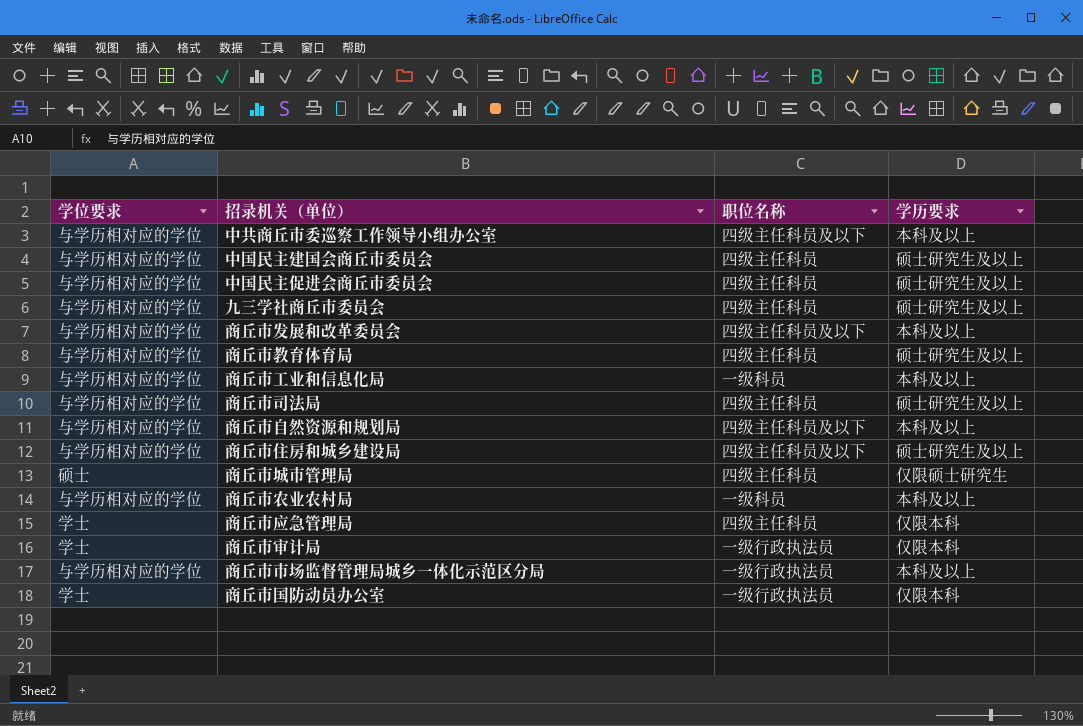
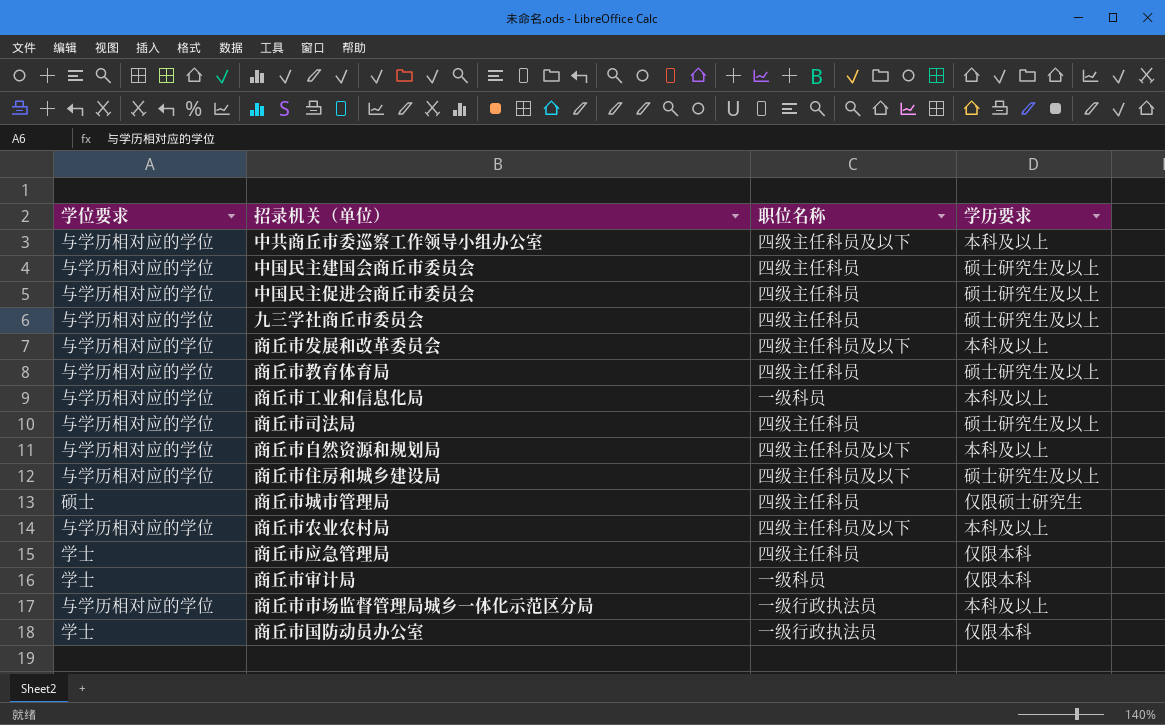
商丘市农业农村局 | 职位名称: 一级科员 -> 四级主任科员及以下
商丘市审计局 | 职位名称: 一级行政执法员 -> 一级科员

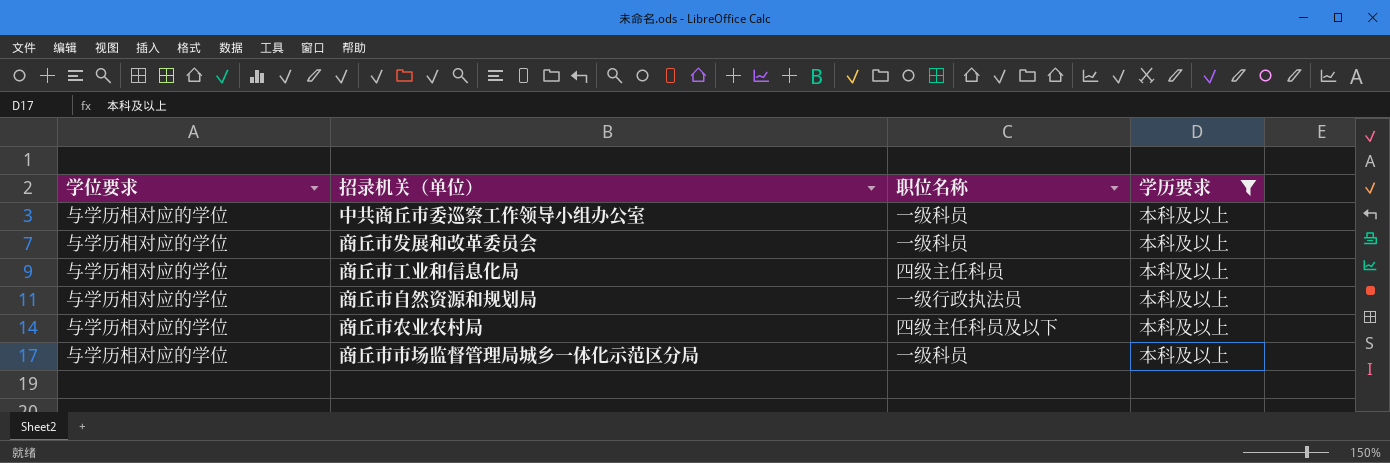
filter: none -> 学历要求 = 本科及以上
中共商丘市委巡察工作领导小组办公室 | 职位名称: 四级主任科员及以下 -> 一级科员
商丘市发展和改革委员会 | 职位名称: 四级主任科员及以下 -> 一级科员
商丘市工业和信息化局 | 职位名称: 一级科员 -> 四级主任科员
商丘市自然资源和规划局 | 职位名称: 四级主任科员及以下 -> 一级行政执法员
商丘市市场监督管理局城乡一体化示范区分局 | 职位名称: 一级行政执法员 -> 一级科员

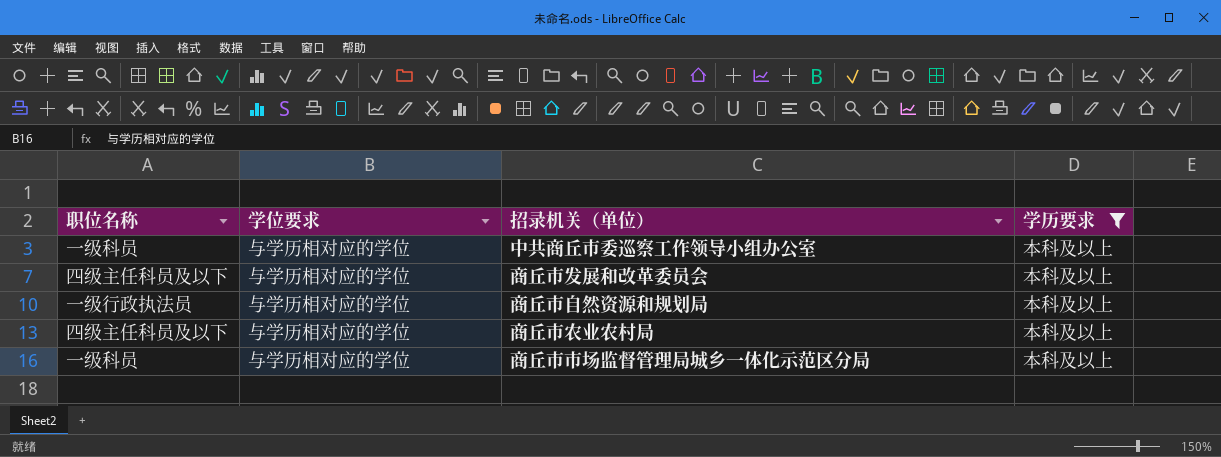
column 职位名称 | position: 3 -> 1
row 商丘市工业和信息化局: 与学历相对应的学位 | 四级主任科员 | 本科及以上 -> none
商丘市发展和改革委员会 | 职位名称: 一级科员 -> 四级主任科员及以下

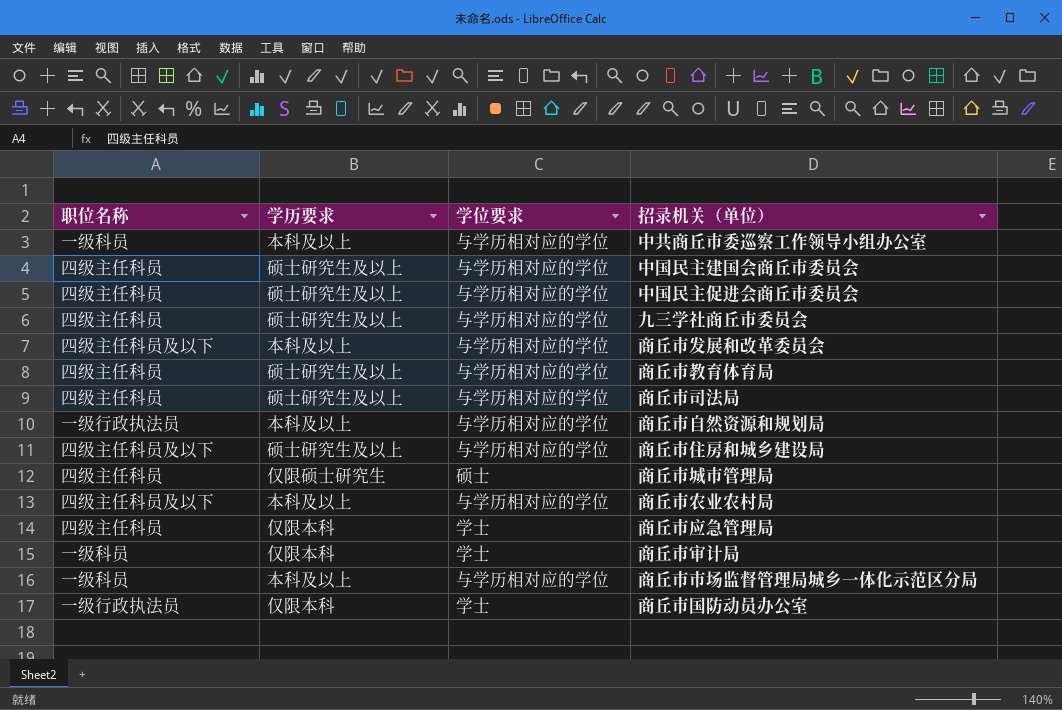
filter: 学历要求 = 本科及以上 -> none
column 学历要求 | position: 4 -> 2

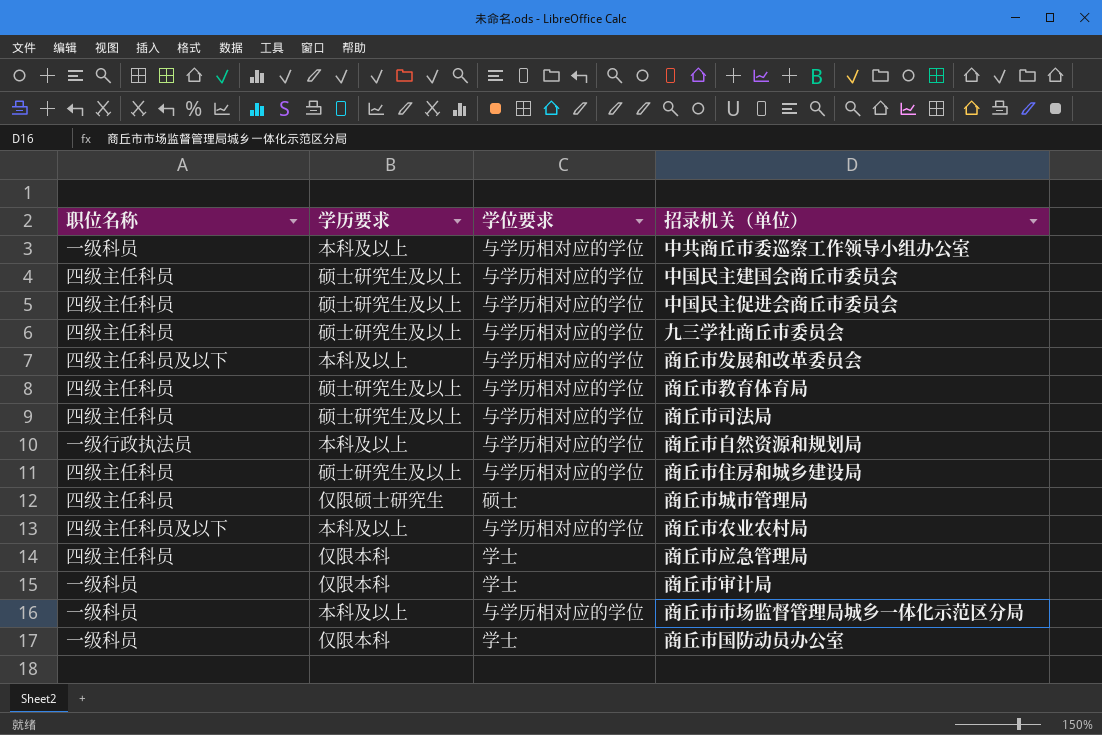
商丘市住房和城乡建设局 | 职位名称: 四级主任科员及以下 -> 四级主任科员
商丘市国防动员办公室 | 职位名称: 一级行政执法员 -> 一级科员

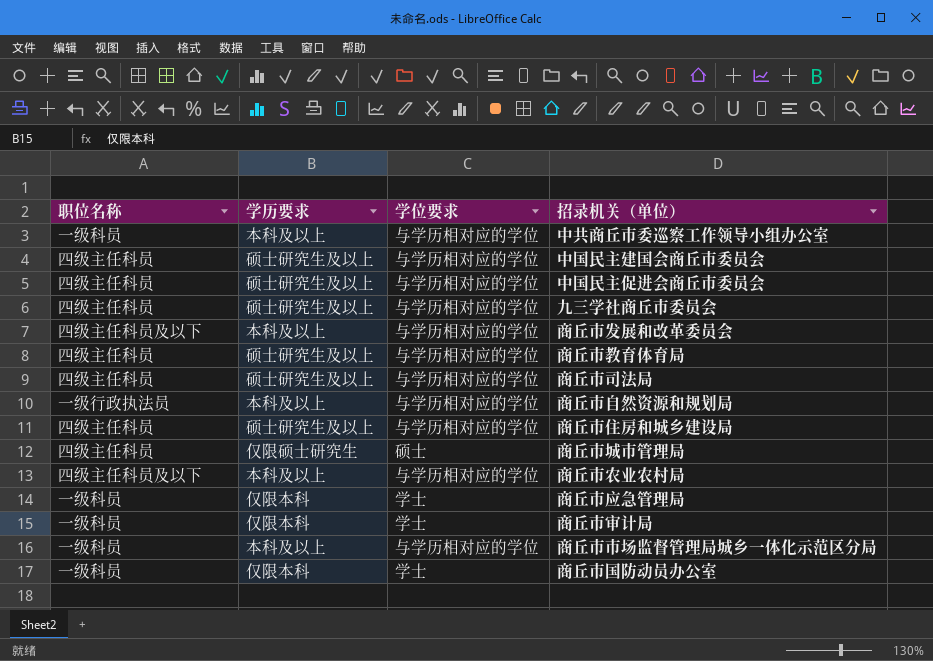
商丘市应急管理局 | 职位名称: 四级主任科员 -> 一级科员

